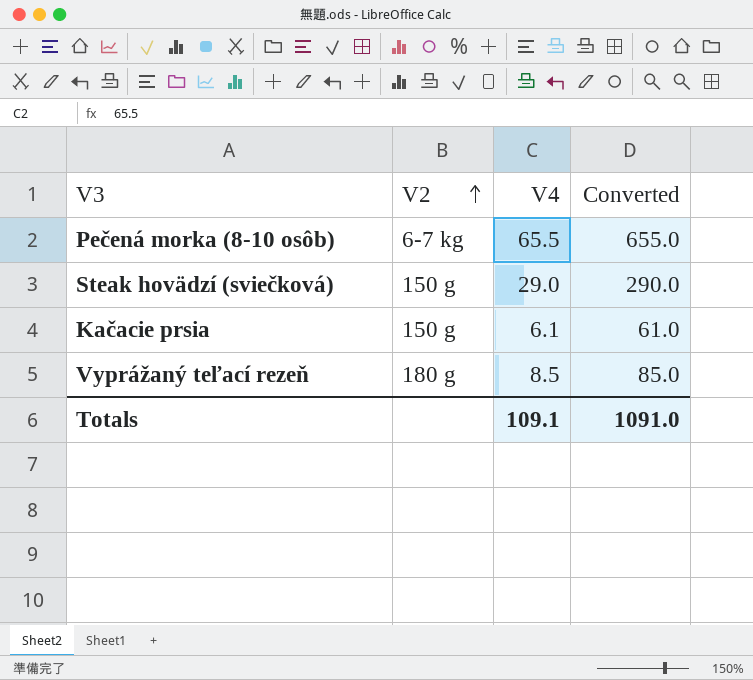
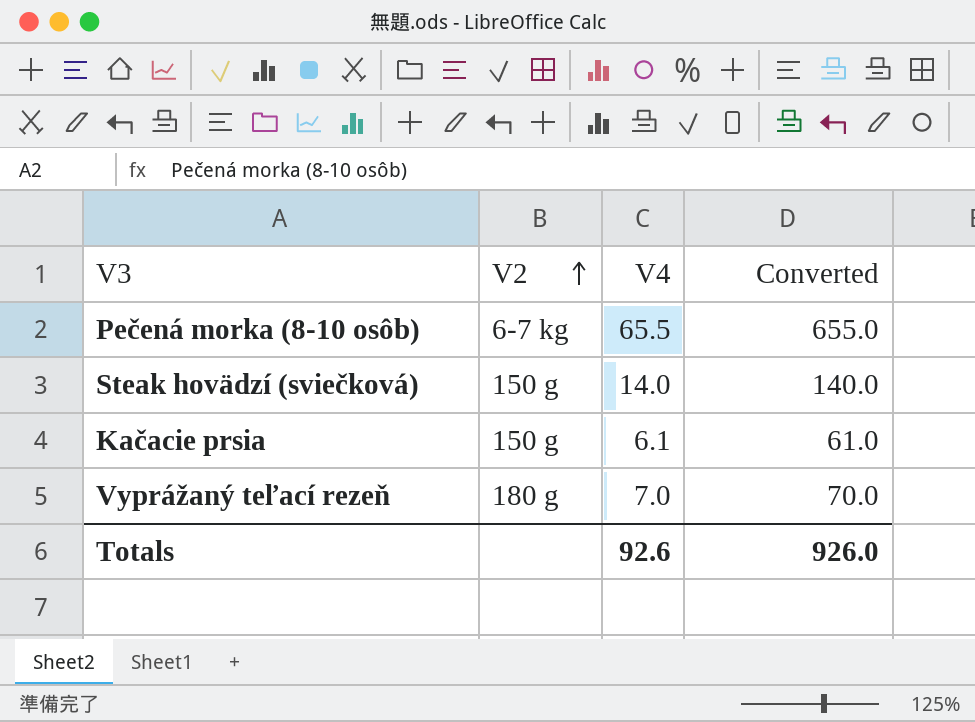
Steak hovädzí (sviečková) | V4: 29.0 -> 14.0
Steak hovädzí (sviečková) | Converted: 290.0 -> 140.0
Vyprážaný teľací rezeň | V4: 8.5 -> 7.0
Vyprážaný teľací rezeň | Converted: 85.0 -> 70.0
Totals | V4: 109.1 -> 92.6
Totals | Converted: 1091.0 -> 926.0

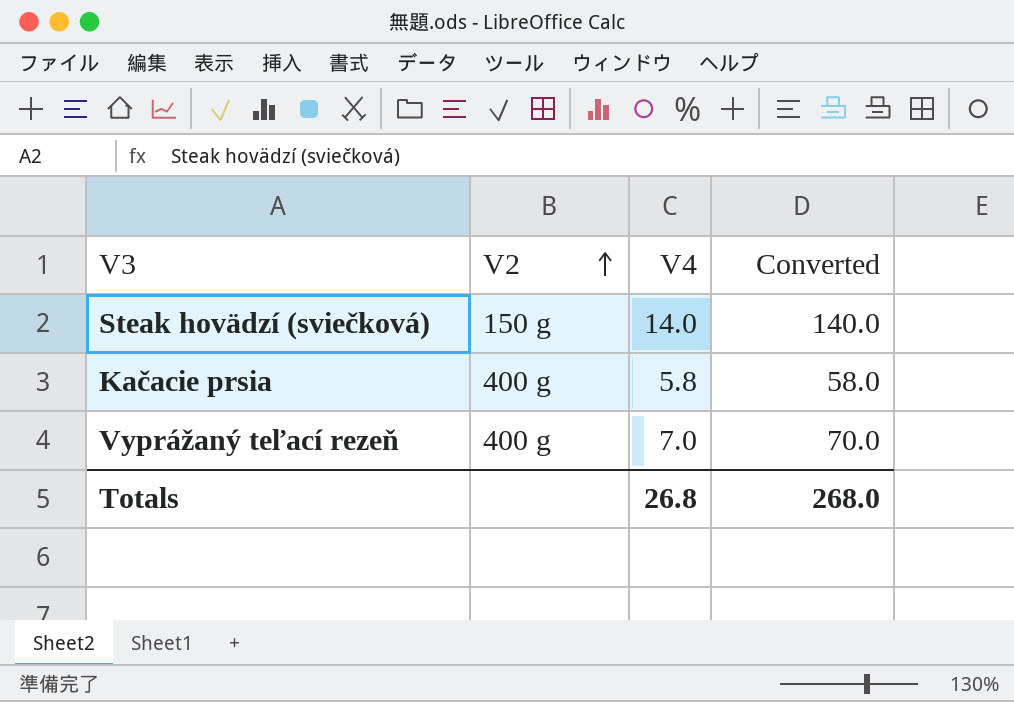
row Pečená morka (8-10 osôb): 6-7 kg | 65.5 | 655.0 -> none
Kačacie prsia | V2: 150 g -> 400 g
Kačacie prsia | V4: 6.1 -> 5.8
Kačacie prsia | Converted: 61.0 -> 58.0
Vyprážaný teľací rezeň | V2: 180 g -> 400 g
Totals | V4: 92.6 -> 26.8
Totals | Converted: 926.0 -> 268.0

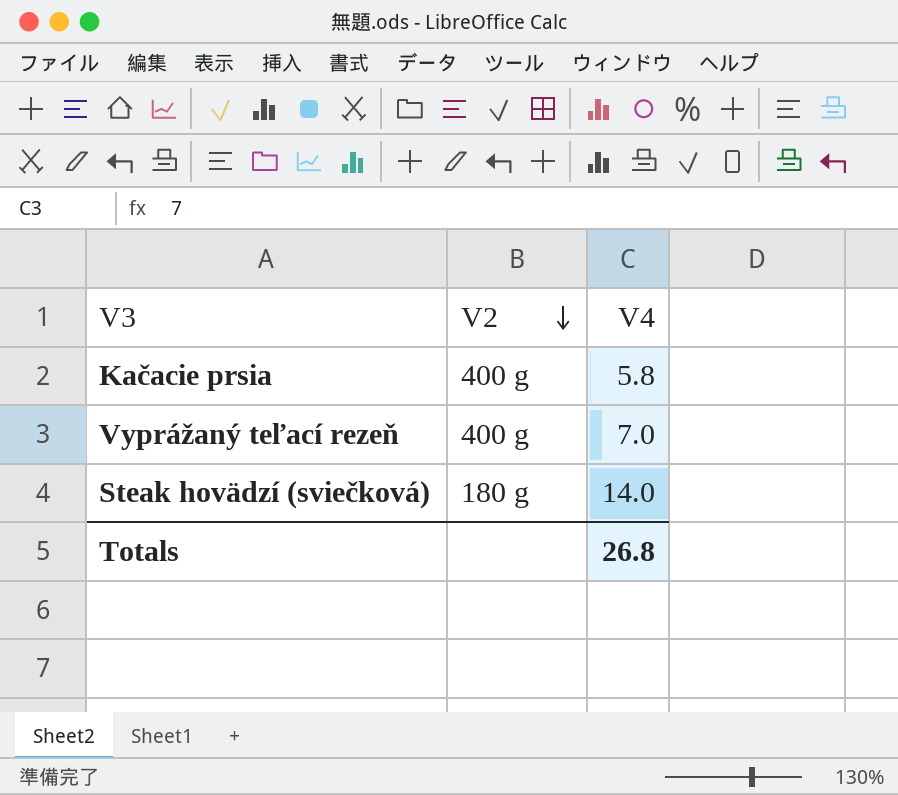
row order: V2 ascending -> V2 descending
column Converted | formula: [V4] * 10 -> none
Steak hovädzí (sviečková) | V2: 150 g -> 180 g

